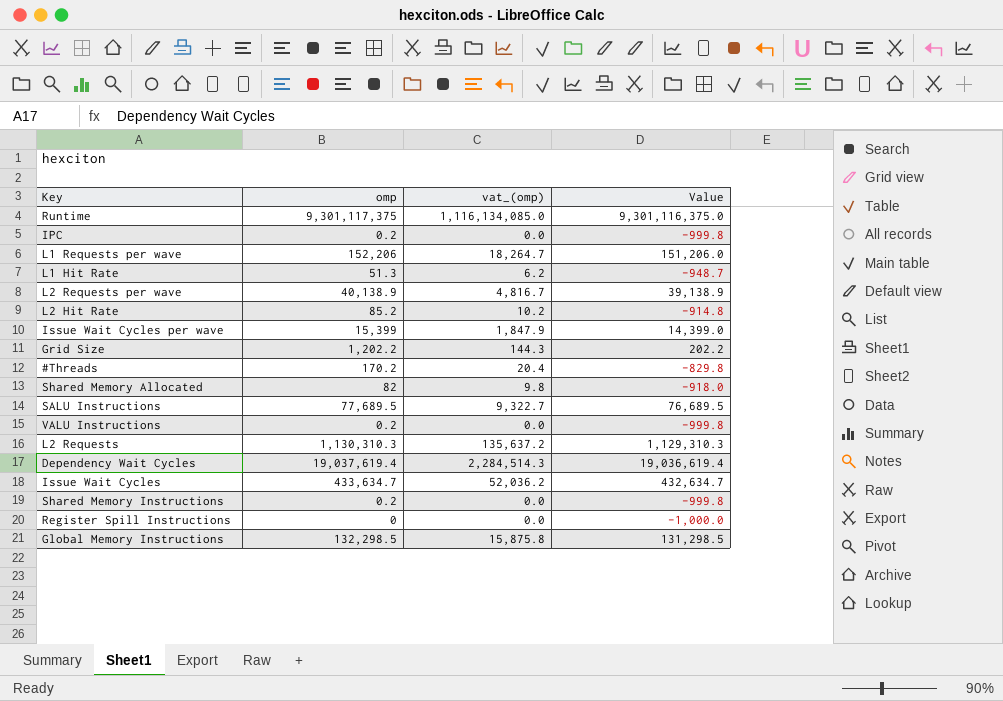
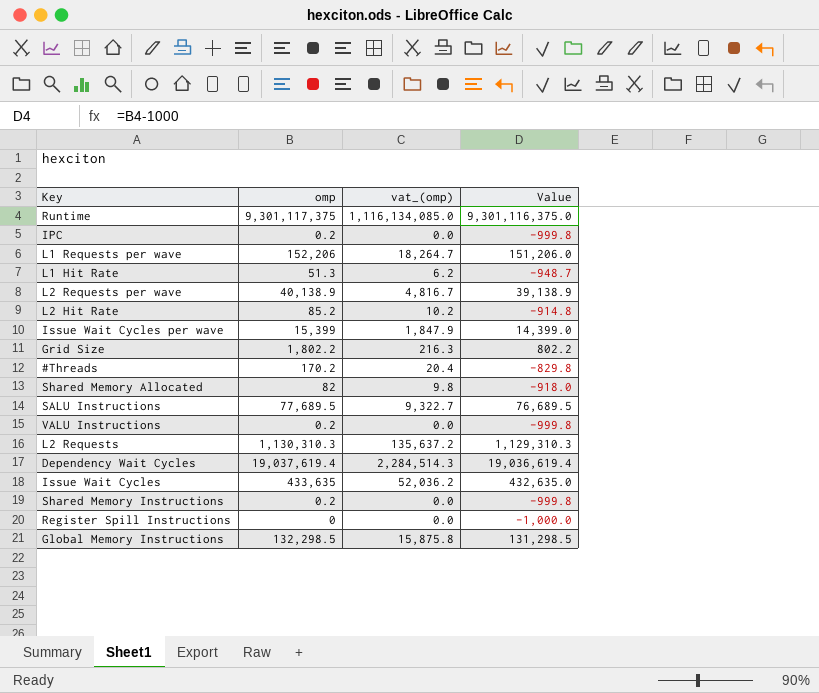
Grid Size | omp: 1,202.2 -> 1,802.2
Grid Size | vat_(omp): 144.3 -> 216.3
Grid Size | Value: 202.2 -> 802.2
Issue Wait Cycles | omp: 433,634.7 -> 433,635
Issue Wait Cycles | Value: 432,634.7 -> 432,635.0

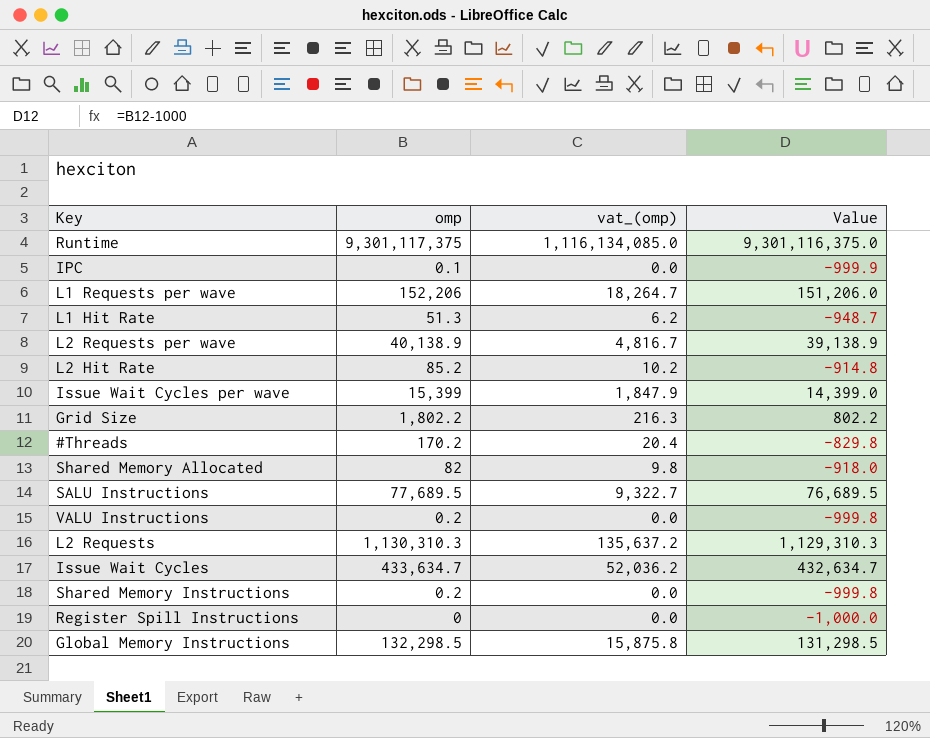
row Dependency Wait Cycles: 19,037,619.4 | 2,284,514.3 | 19,036,619.4 -> none
IPC | omp: 0.2 -> 0.1
IPC | Value: -999.8 -> -999.9
Issue Wait Cycles | omp: 433,635 -> 433,634.7
Issue Wait Cycles | Value: 432,635.0 -> 432,634.7

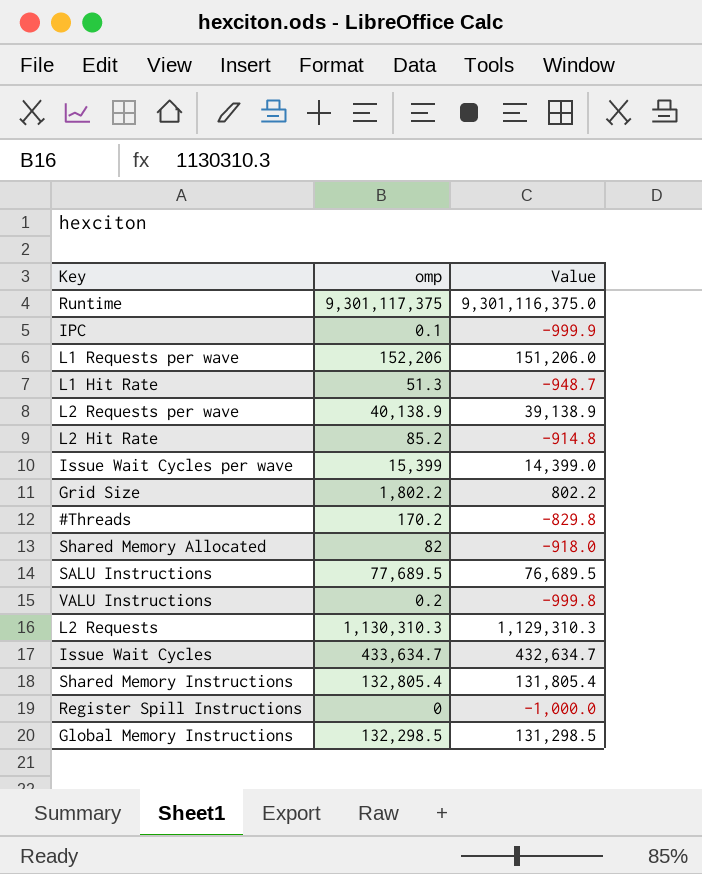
column vat_(omp) | formula: [omp] * 0.12 -> none
Shared Memory Instructions | omp: 0.2 -> 132,805.4
Shared Memory Instructions | Value: -999.8 -> 131,805.4

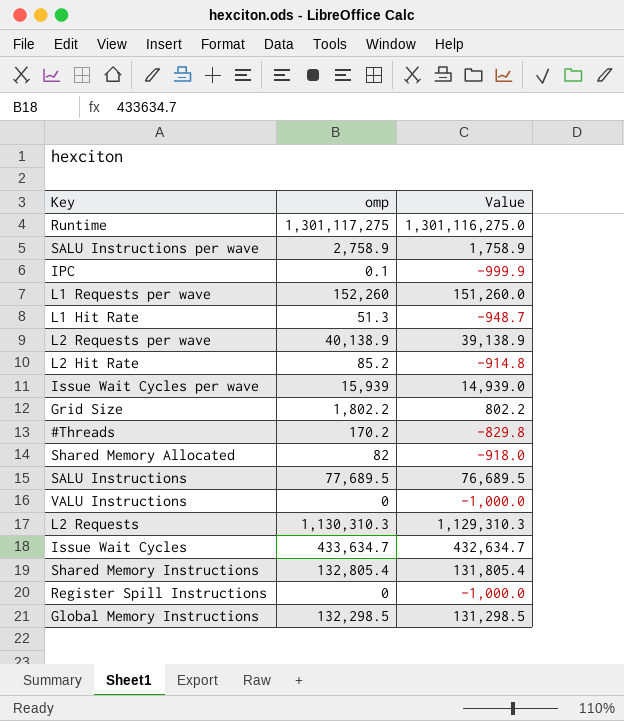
Runtime | omp: 9,301,117,375 -> 1,301,117,275
Runtime | Value: 9,301,116,375.0 -> 1,301,116,275.0
row SALU Instructions per wave: none -> 2,758.9 | 1,758.9
L1 Requests per wave | omp: 152,206 -> 152,260
L1 Requests per wave | Value: 151,206.0 -> 151,260.0
Issue Wait Cycles per wave | omp: 15,399 -> 15,939
Issue Wait Cycles per wave | Value: 14,399.0 -> 14,939.0
VALU Instructions | omp: 0.2 -> 0
VALU Instructions | Value: -999.8 -> -1,000.0

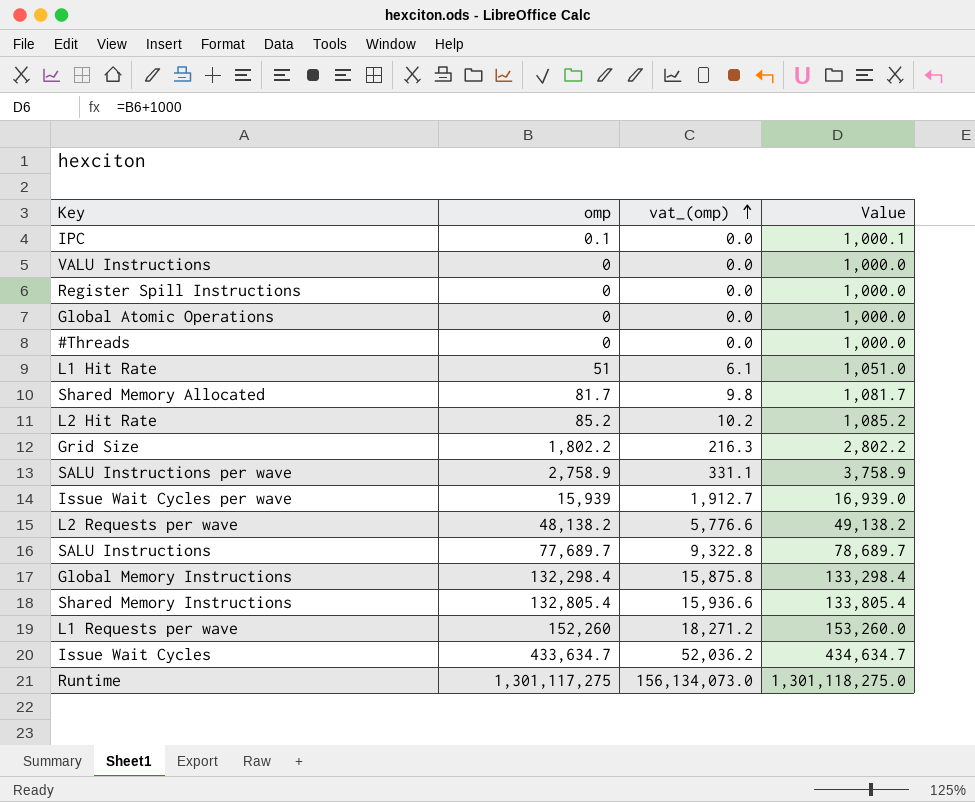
row order: none -> vat_(omp) ascending
column vat_(omp) | formula: none -> [omp] * 0.12
column Value | formula: [omp] - 1000 -> [omp] + 1000
row L2 Requests: 1,130,310.3 | 1,129,310.3 -> none
row Global Atomic Operations: none -> 0 | 0.0 | 1,000.0
#Threads | omp: 170.2 -> 0
L1 Hit Rate | omp: 51.3 -> 51
Shared Memory Allocated | omp: 82 -> 81.7
L2 Requests per wave | omp: 40,138.9 -> 48,138.2
SALU Instructions | omp: 77,689.5 -> 77,689.7
Global Memory Instructions | omp: 132,298.5 -> 132,298.4

